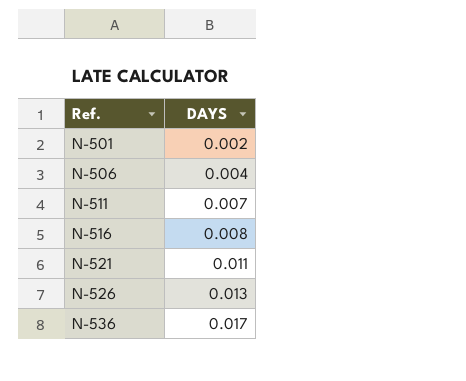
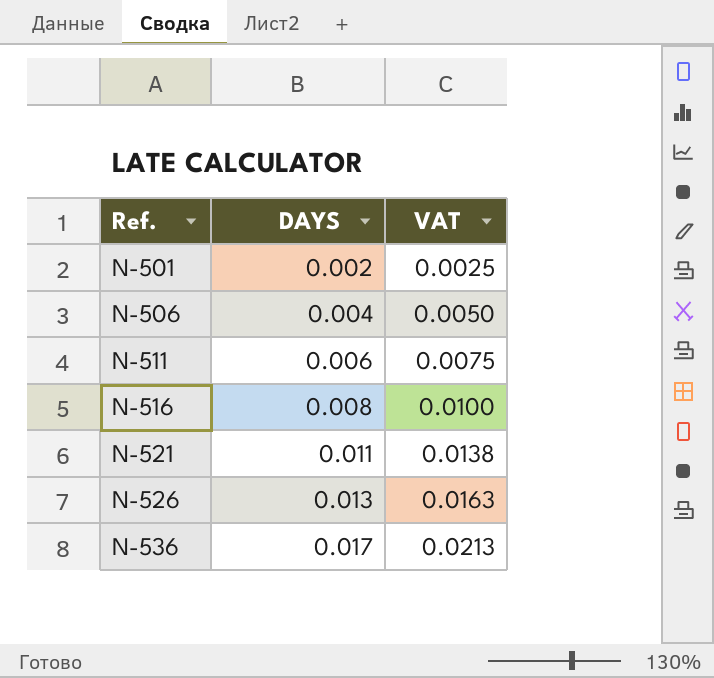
column VAT | formula: none -> [DAYS] * 1.25
N-511 | DAYS: 0.007 -> 0.006

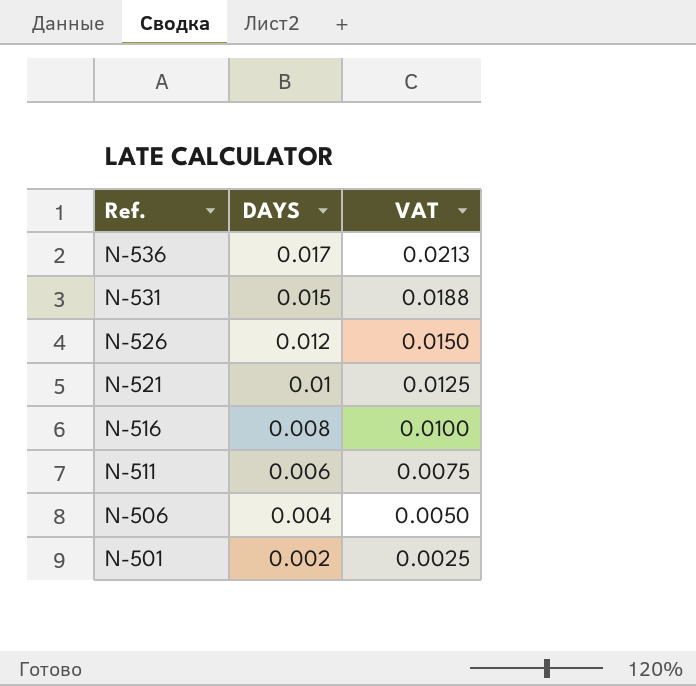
row order: Ref. ascending -> Ref. descending
row N-531: none -> 0.015 | 0.0188
N-526 | DAYS: 0.013 -> 0.012
N-526 | VAT: 0.0163 -> 0.0150
N-521 | DAYS: 0.011 -> 0.01
N-521 | VAT: 0.0138 -> 0.0125

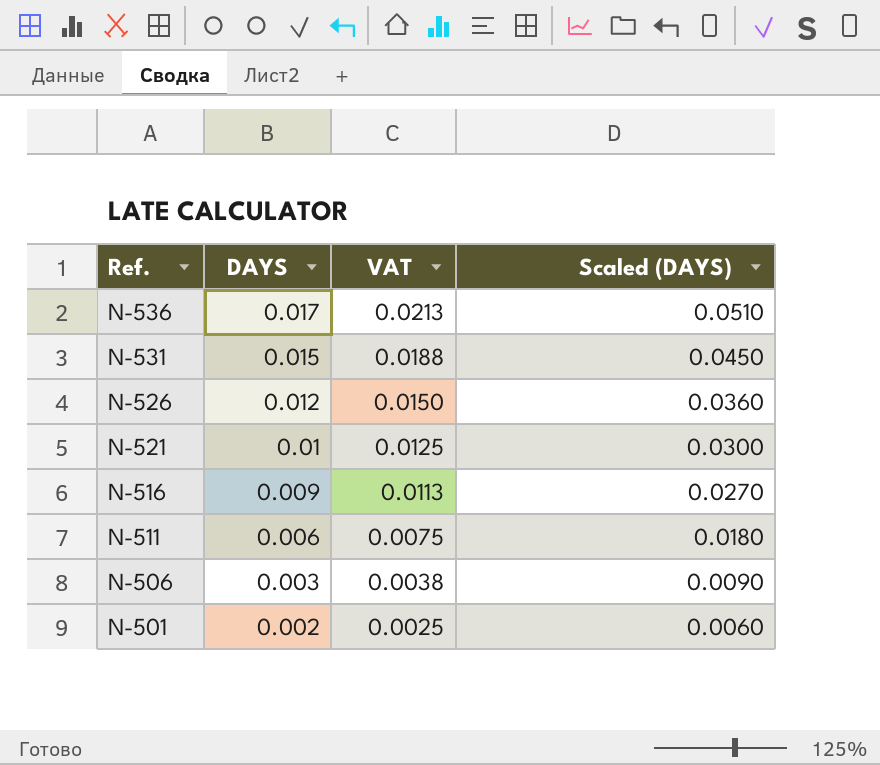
column Scaled (DAYS) | formula: none -> [DAYS] * 3
N-516 | DAYS: 0.008 -> 0.009
N-516 | VAT: 0.0100 -> 0.0113
N-506 | DAYS: 0.004 -> 0.003
N-506 | VAT: 0.0050 -> 0.0038

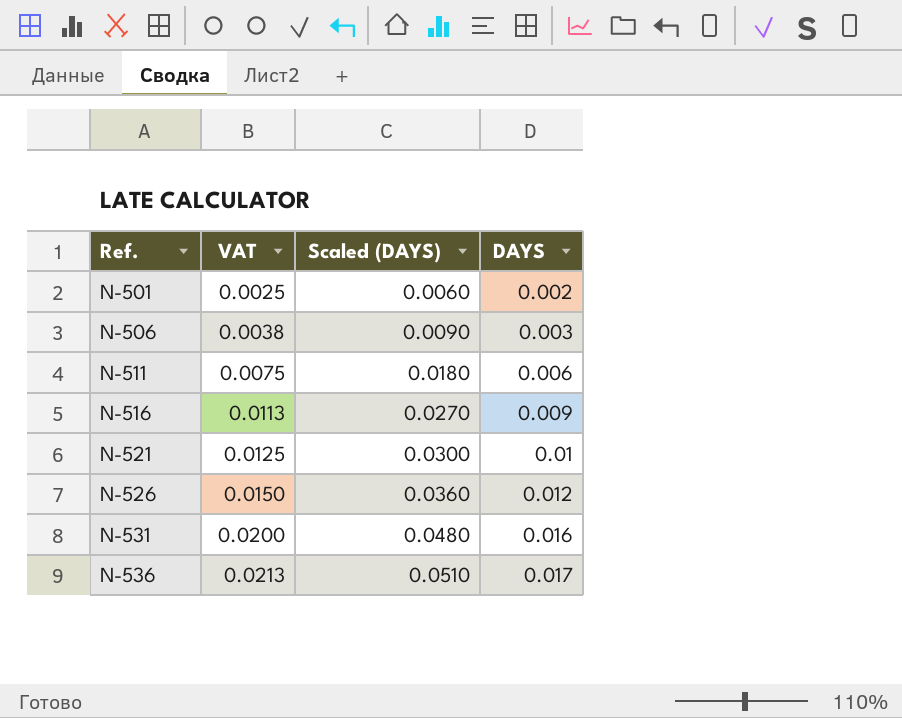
row order: Ref. descending -> Ref. ascending
column DAYS | position: 2 -> 4
N-531 | VAT: 0.0188 -> 0.0200
N-531 | Scaled (DAYS): 0.0450 -> 0.0480
N-531 | DAYS: 0.015 -> 0.016

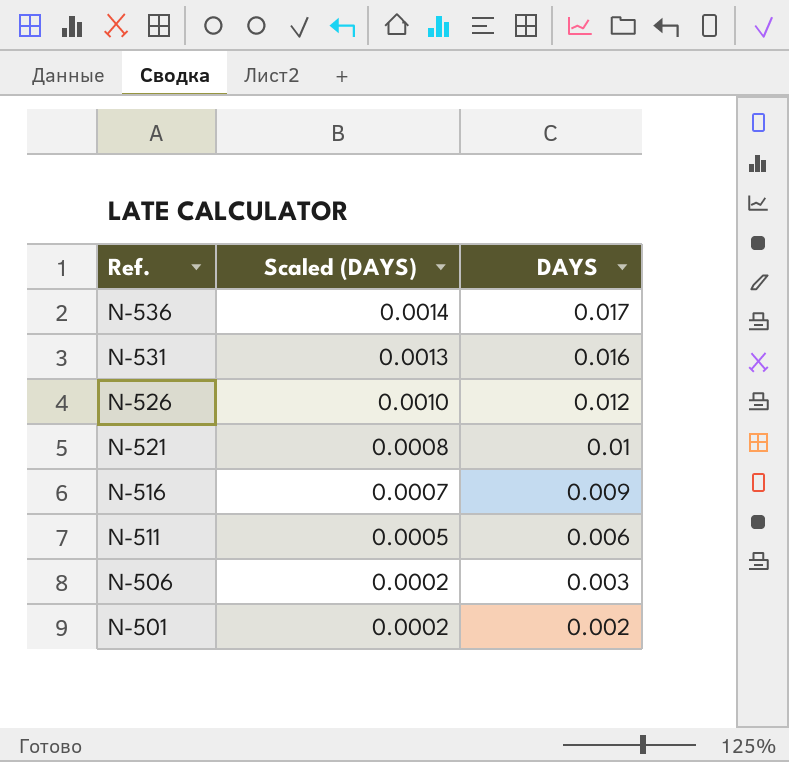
row order: Ref. ascending -> Ref. descending
column VAT | formula: [DAYS] * 1.25 -> none
column Scaled (DAYS) | formula: [DAYS] * 3 -> [DAYS] * 0.08

